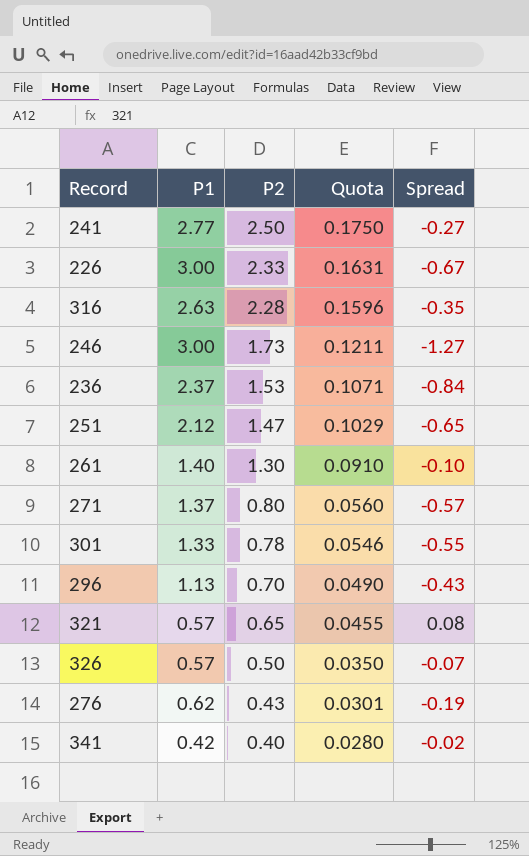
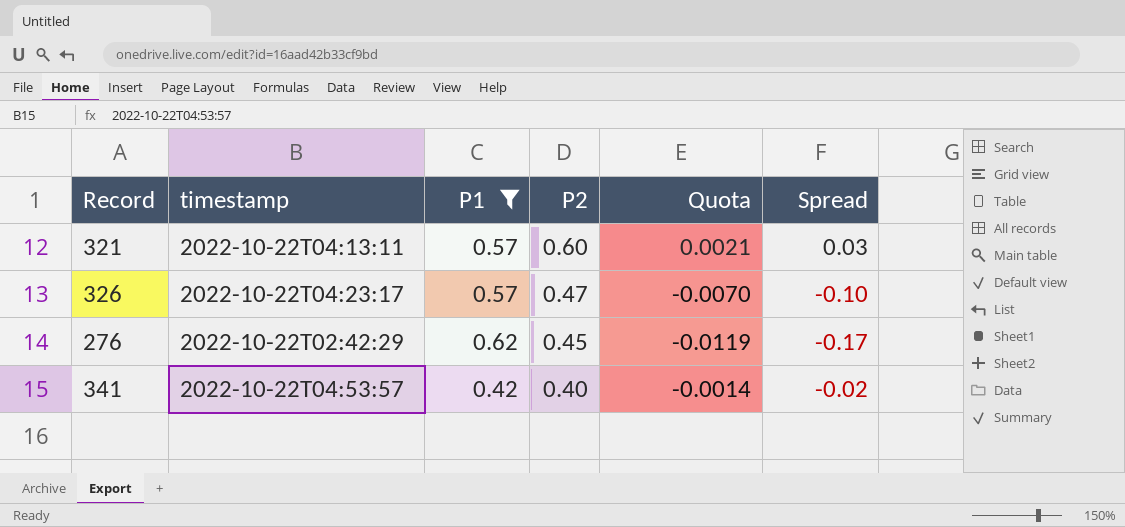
filter: none -> P1 <= 0.62
column timestamp | position: none -> 2
column Quota | formula: [P2] * 0.07 -> [Spread] * 0.07
321 | P2: 0.65 -> 0.60
321 | Spread: 0.08 -> 0.03
326 | P2: 0.50 -> 0.47
326 | Spread: -0.07 -> -0.10
276 | P2: 0.43 -> 0.45
276 | Spread: -0.19 -> -0.17

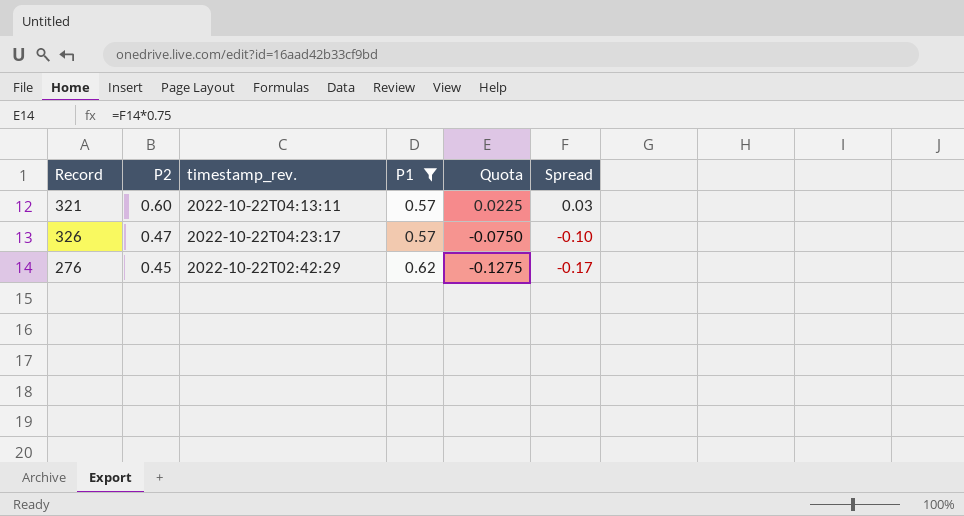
column P2 | position: 4 -> 2
column name: timestamp -> timestamp_rev.
column Quota | formula: [Spread] * 0.07 -> [Spread] * 0.75
row 341: 2022-10-22T04:53:57 | 0.42 | 0.40 | -0.0014 | -0.02 -> none

